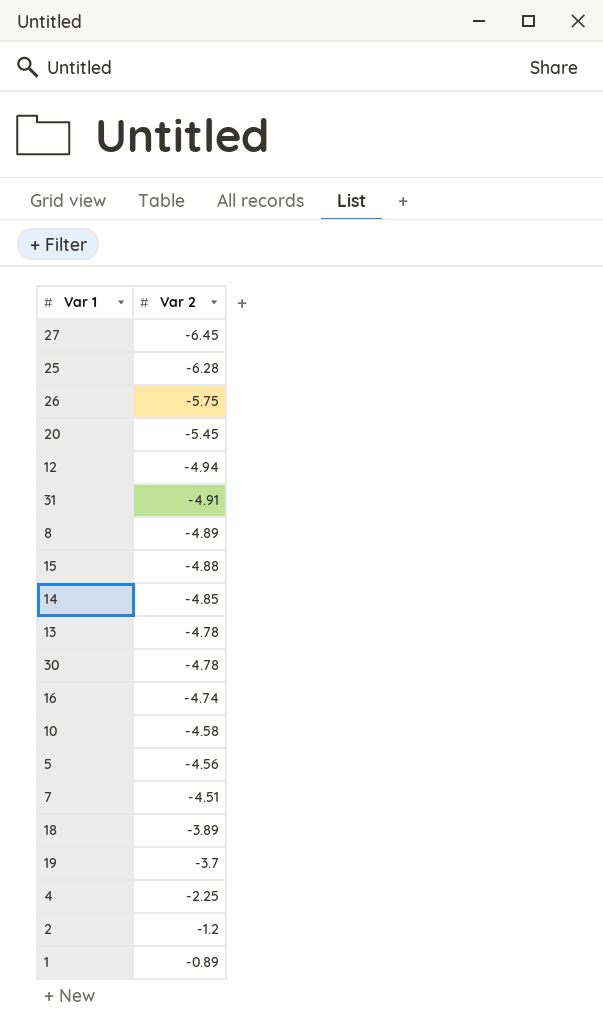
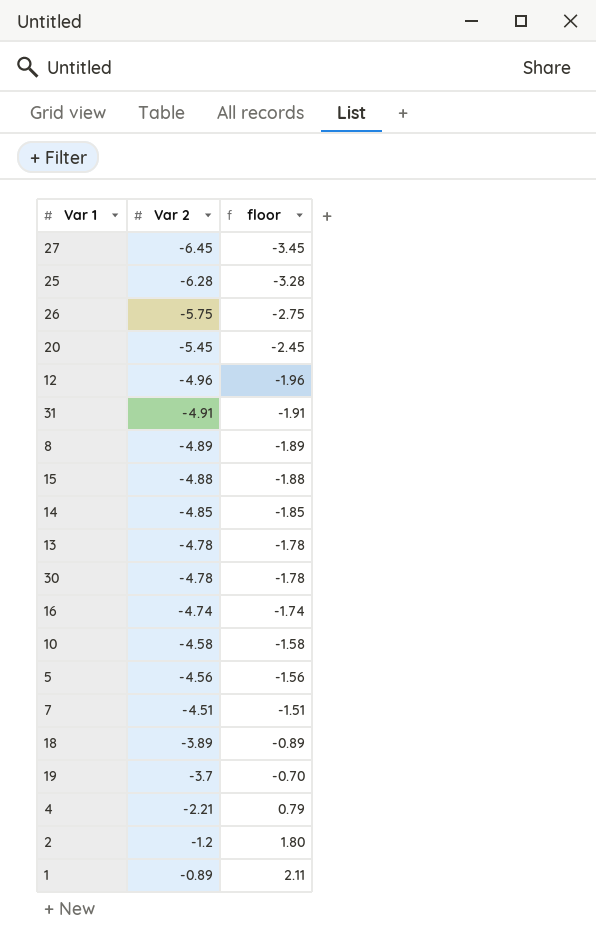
column floor | formula: none -> [Var 2] + 3
12 | Var 2: -4.94 -> -4.96
4 | Var 2: -2.25 -> -2.21

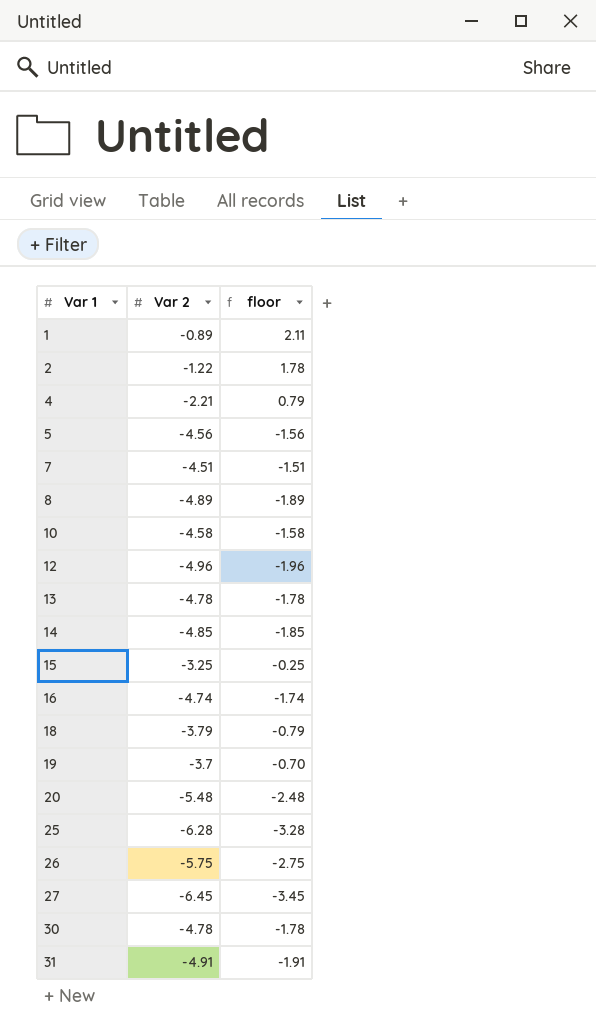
row order: Var 2 ascending -> Var 1 ascending
2 | Var 2: -1.2 -> -1.22
2 | floor: 1.80 -> 1.78
15 | Var 2: -4.88 -> -3.25
15 | floor: -1.88 -> -0.25
18 | Var 2: -3.89 -> -3.79
18 | floor: -0.89 -> -0.79
20 | Var 2: -5.45 -> -5.48
20 | floor: -2.45 -> -2.48

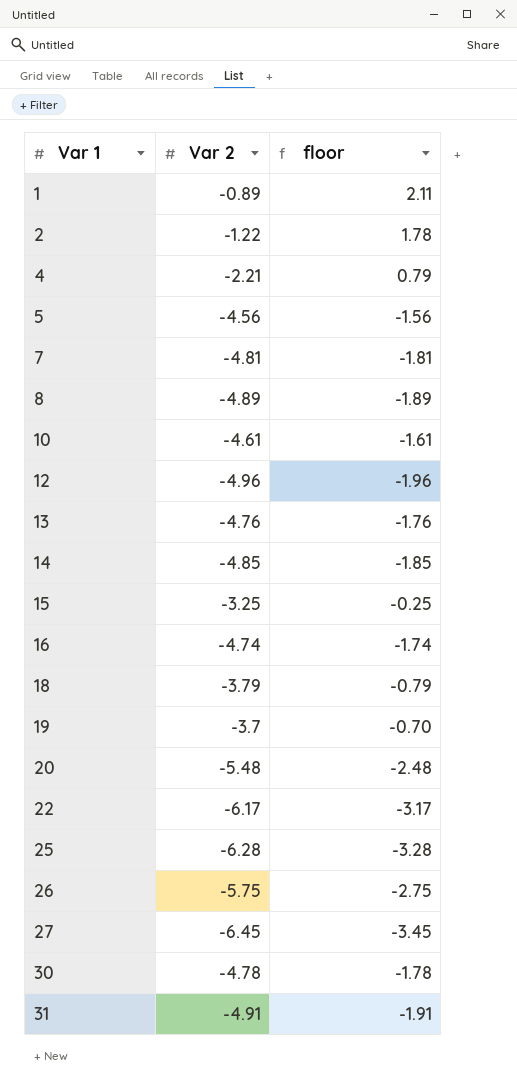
7 | Var 2: -4.51 -> -4.81
7 | floor: -1.51 -> -1.81
10 | Var 2: -4.58 -> -4.61
10 | floor: -1.58 -> -1.61
13 | Var 2: -4.78 -> -4.76
13 | floor: -1.78 -> -1.76
row 22: none -> -6.17 | -3.17

